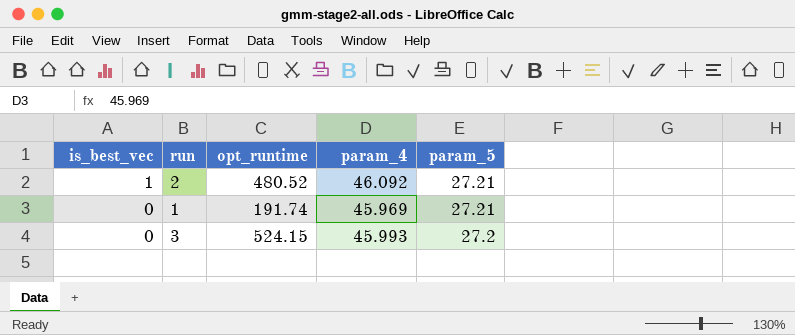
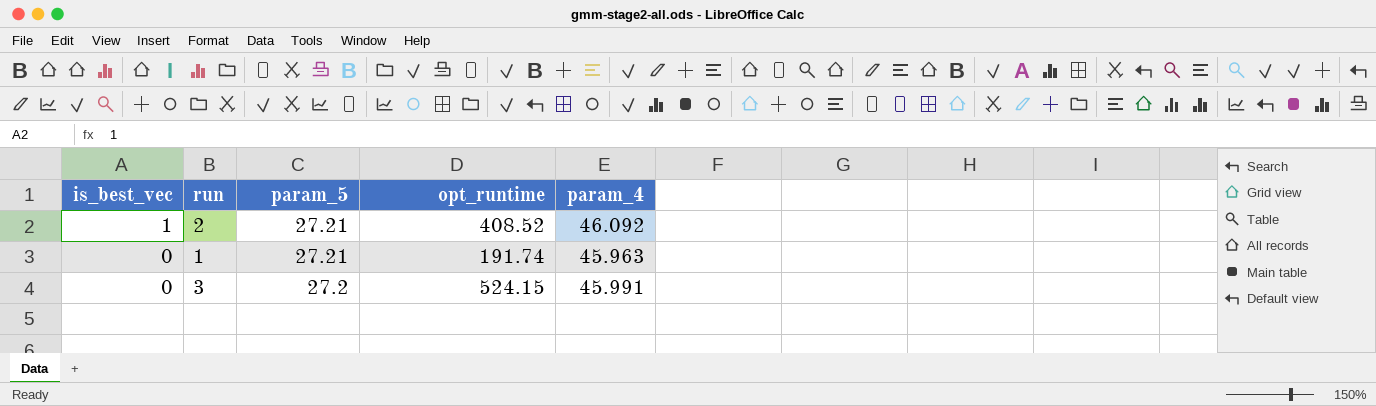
column param_5 | position: 5 -> 3
2 | opt_runtime: 480.52 -> 408.52
1 | param_4: 45.969 -> 45.963
3 | param_4: 45.993 -> 45.991

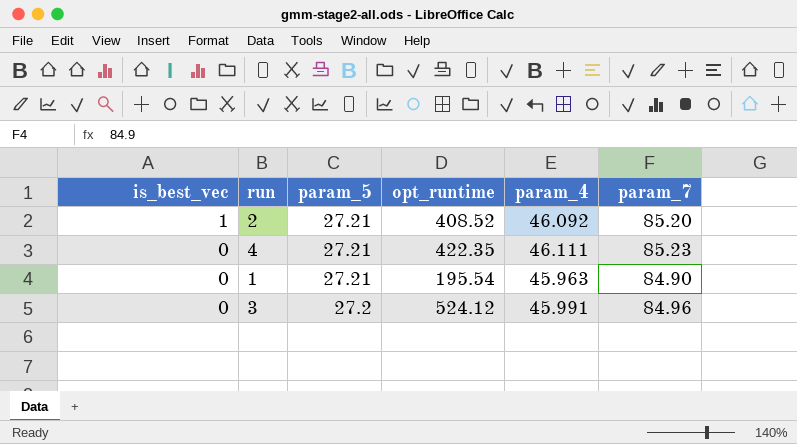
column param_7 | position: none -> 6
row 4: none -> 0 | 27.21 | 422.35 | 46.111 | 85.23
1 | opt_runtime: 191.74 -> 195.54
3 | opt_runtime: 524.15 -> 524.12

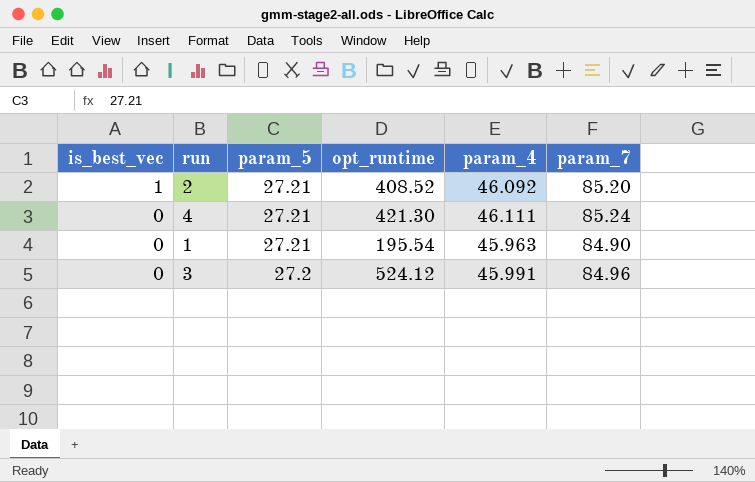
4 | opt_runtime: 422.35 -> 421.30
4 | param_7: 85.23 -> 85.24

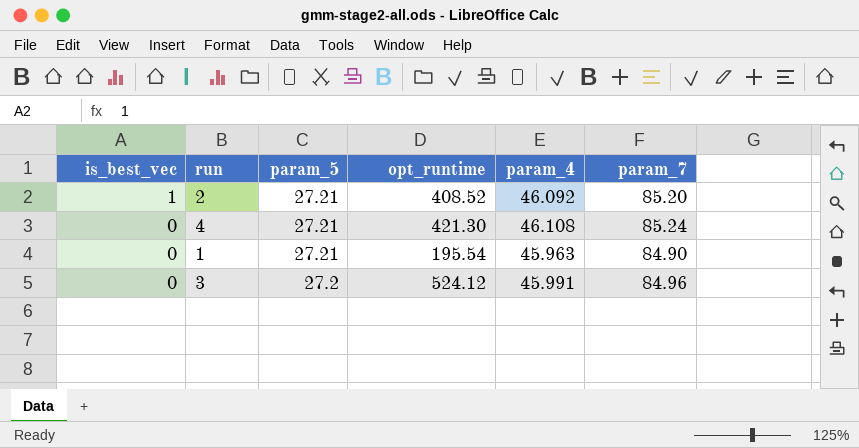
4 | param_4: 46.111 -> 46.108

